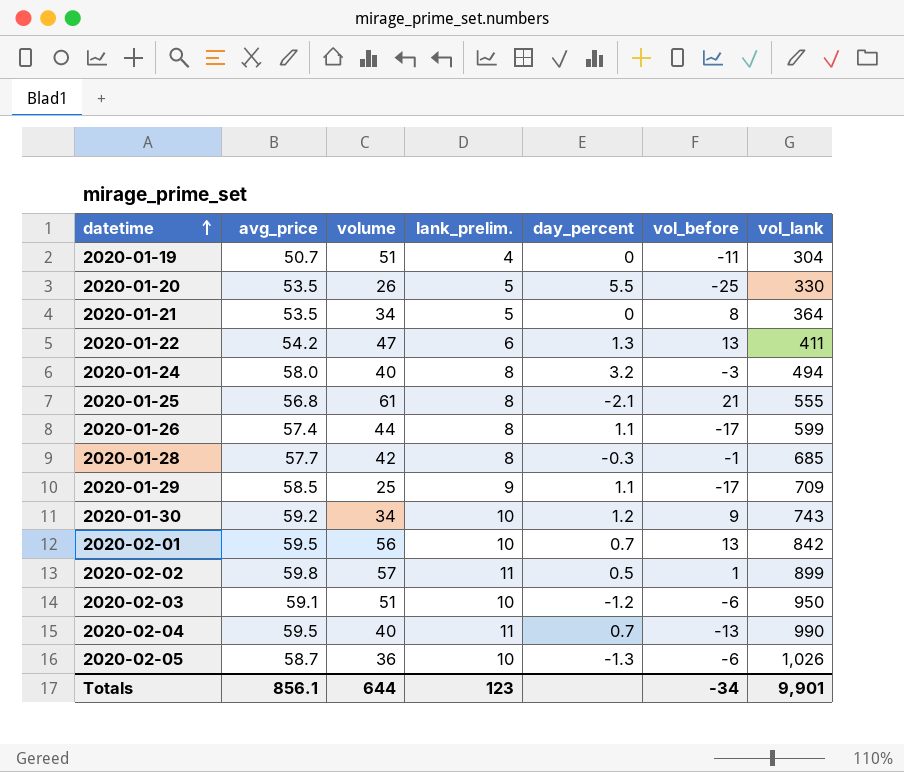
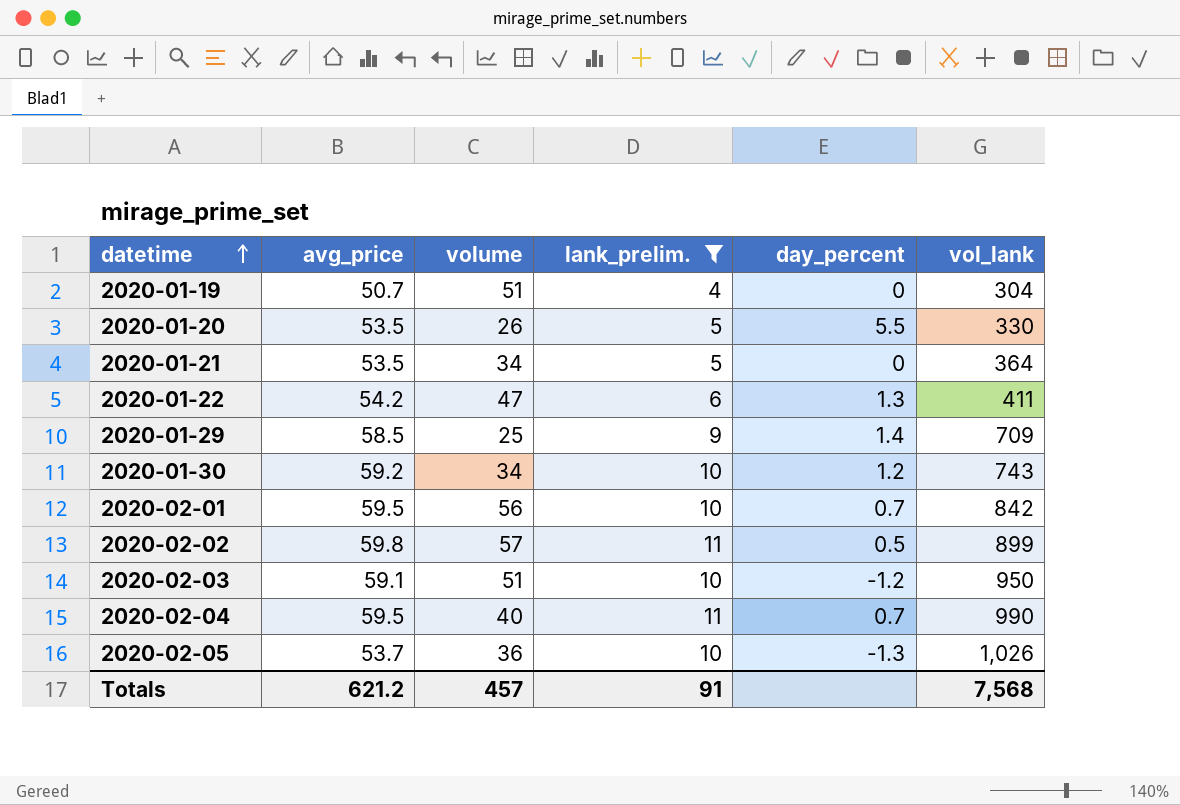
filter: none -> lank_prelim. != 8
column vol_before | position: 6 -> none
2020-01-29 | day_percent: 1.1 -> 1.4
2020-02-05 | avg_price: 58.7 -> 53.7
Totals | avg_price: 856.1 -> 621.2
Totals | volume: 644 -> 457
Totals | lank_prelim.: 123 -> 91
Totals | vol_lank: 9,901 -> 7,568

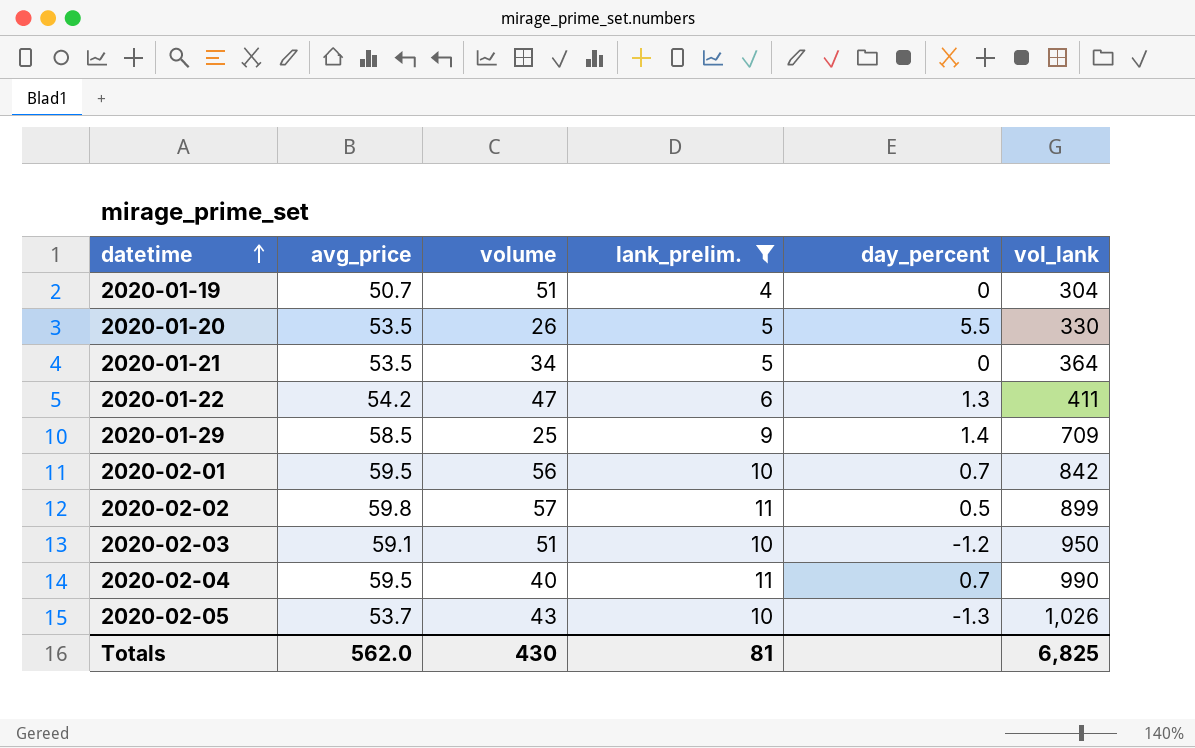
row 2020-01-30: 59.2 | 34 | 10 | 1.2 | 743 -> none
2020-02-05 | volume: 36 -> 43
Totals | avg_price: 621.2 -> 562.0
Totals | volume: 457 -> 430
Totals | lank_prelim.: 91 -> 81
Totals | vol_lank: 7,568 -> 6,825

